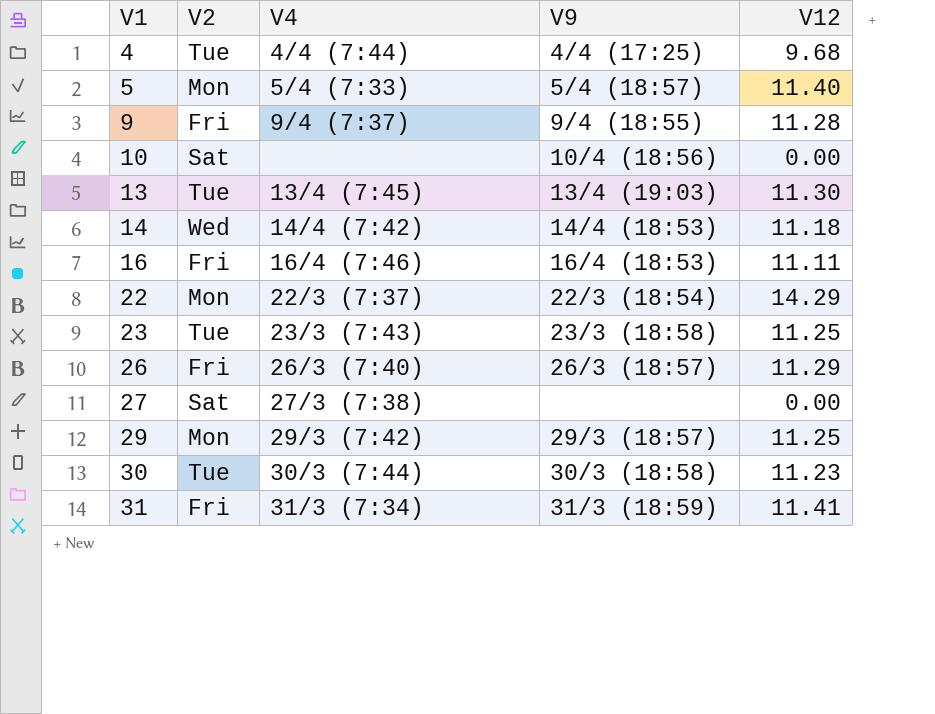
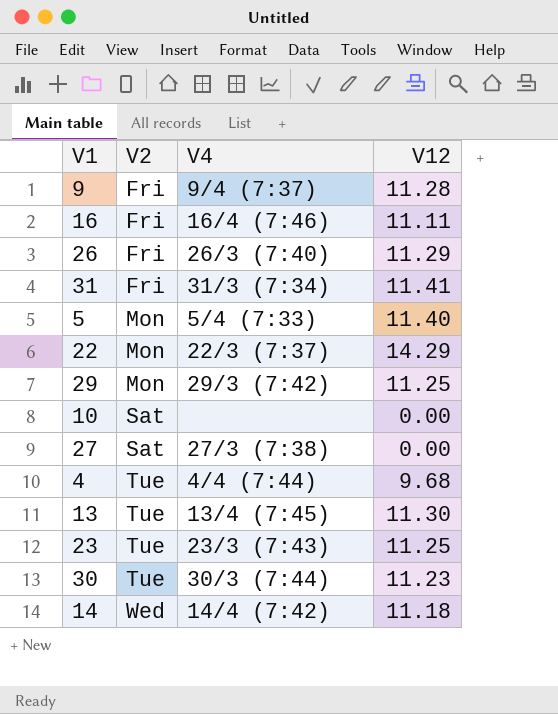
row order: V1 ascending -> V2 ascending
column V9 | position: 4 -> none

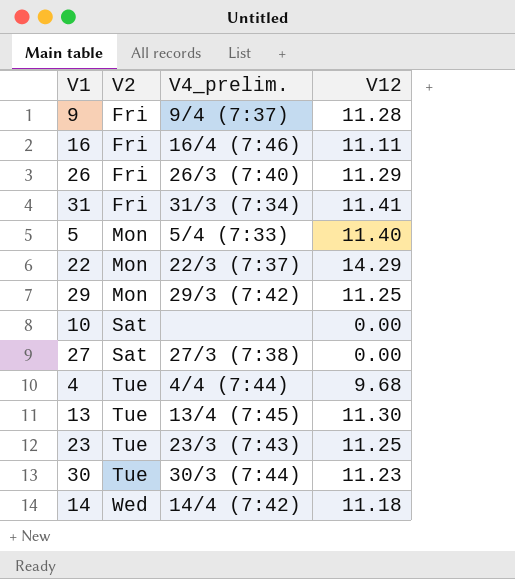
column name: V4 -> V4_prelim.

